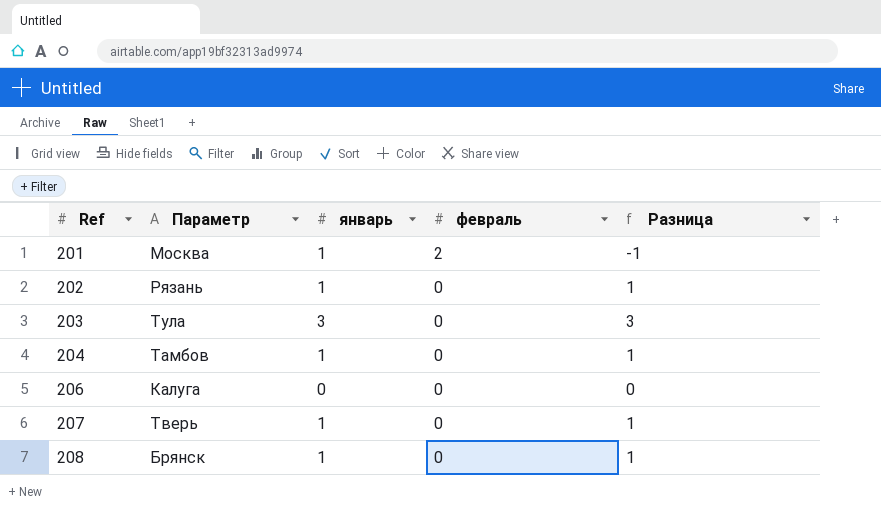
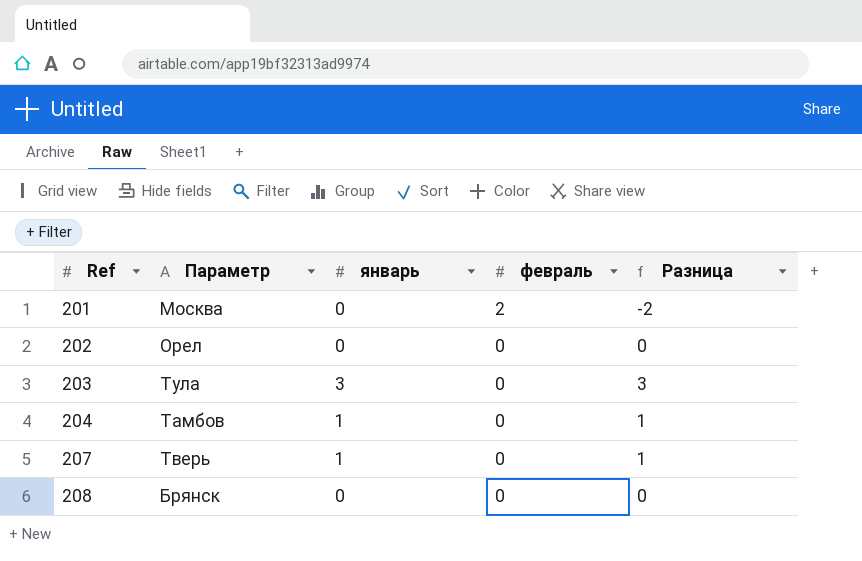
row 206: Калуга | 0 | 0 | 0 -> none
201 | январь: 1 -> 0
201 | Разница: -1 -> -2
202 | Параметр: Рязань -> Орел
202 | январь: 1 -> 0
202 | Разница: 1 -> 0
208 | январь: 1 -> 0
208 | Разница: 1 -> 0

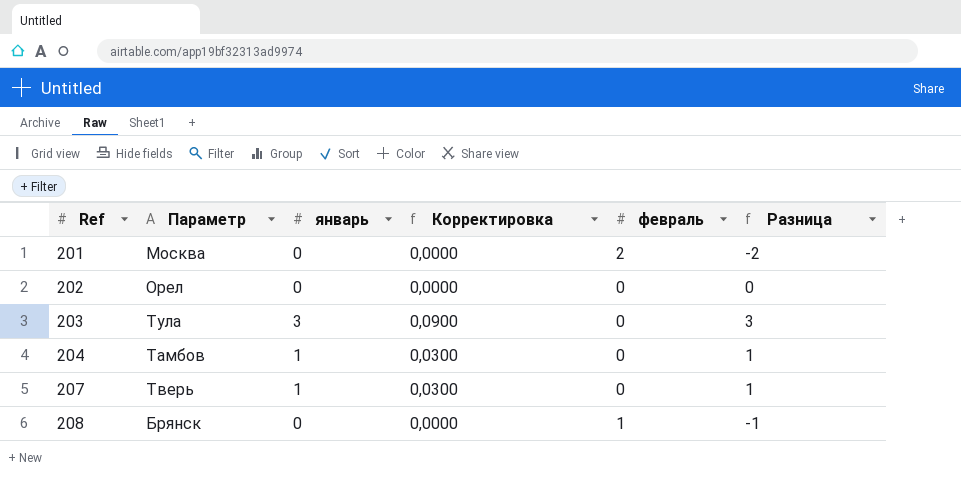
column Корректировка | formula: none -> [январь] * 0,03
208 | февраль: 0 -> 1
208 | Разница: 0 -> -1

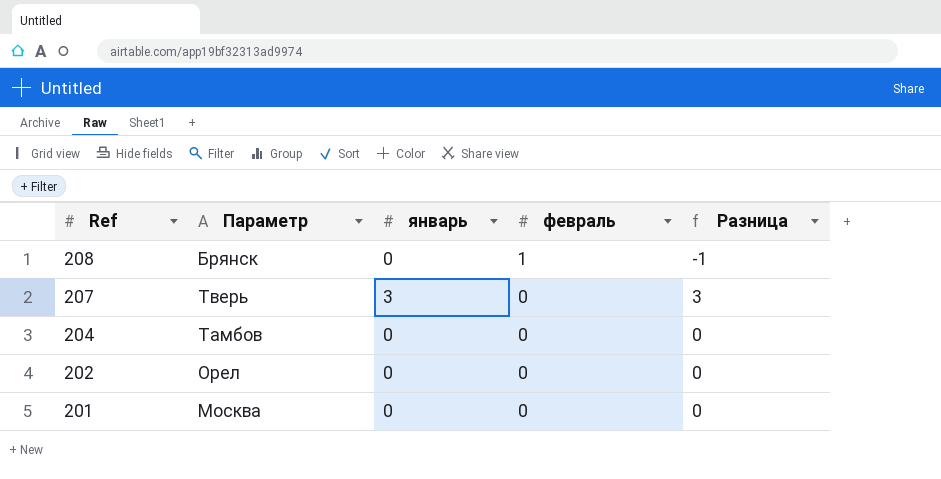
row order: Ref ascending -> Ref descending
column Корректировка | formula: [январь] * 0,03 -> none
row 203: Тула | 3 | 0,0900 | 0 | 3 -> none
207 | январь: 1 -> 3
207 | Разница: 1 -> 3
204 | январь: 1 -> 0
204 | Разница: 1 -> 0
201 | февраль: 2 -> 0
201 | Разница: -2 -> 0

